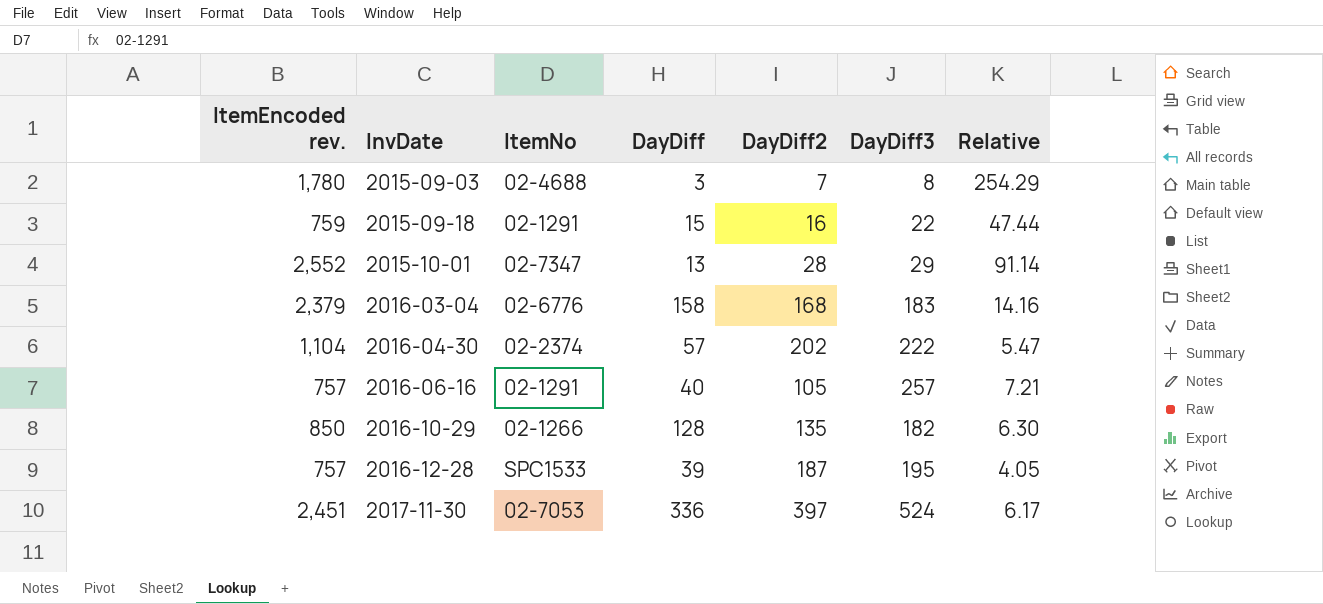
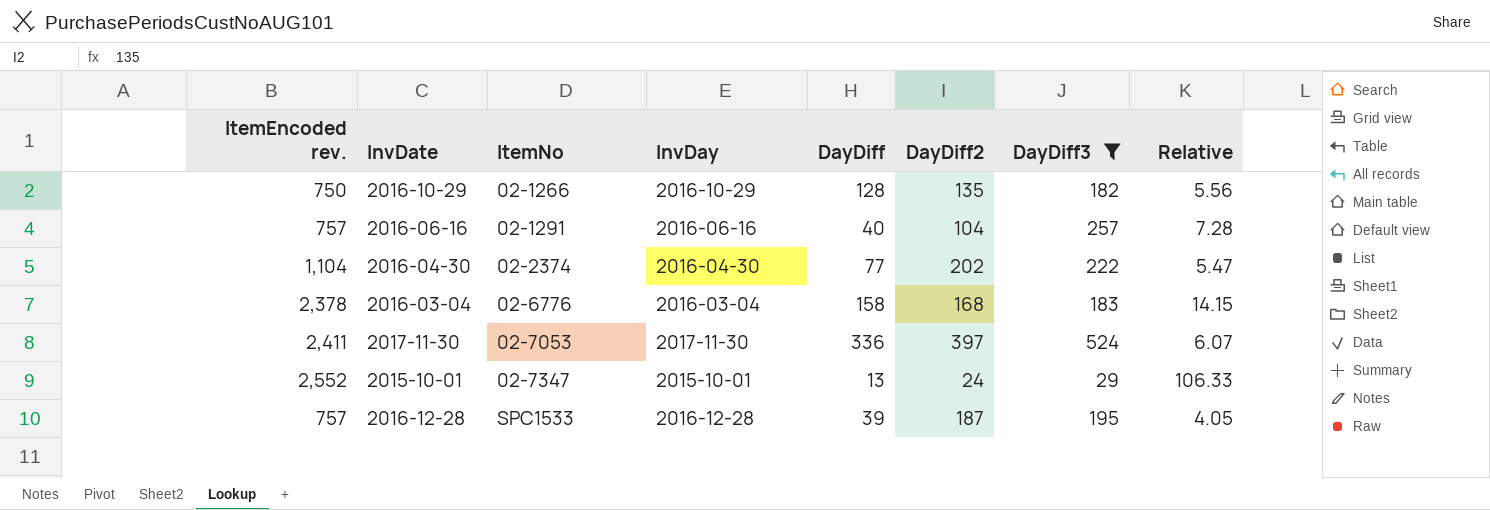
filter: none -> DayDiff3 >= 29
row order: InvDate ascending -> ItemNo ascending
column InvDay | position: none -> 4
2016-10-29 | ItemEncoded rev.: 850 -> 750
2016-10-29 | Relative: 6.30 -> 5.56
2016-06-16 | DayDiff2: 105 -> 104
2016-06-16 | Relative: 7.21 -> 7.28
2016-04-30 | DayDiff: 57 -> 77
2016-03-04 | ItemEncoded rev.: 2,379 -> 2,378
2016-03-04 | Relative: 14.16 -> 14.15
2017-11-30 | ItemEncoded rev.: 2,451 -> 2,411
2017-11-30 | Relative: 6.17 -> 6.07
2015-10-01 | DayDiff2: 28 -> 24
2015-10-01 | Relative: 91.14 -> 106.33

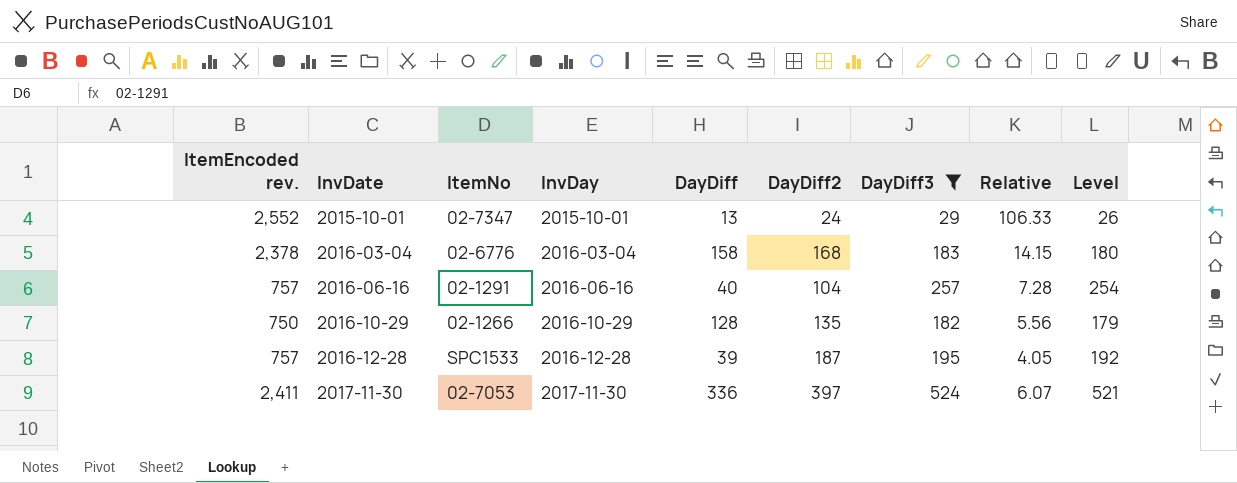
row order: ItemNo ascending -> InvDate ascending
column Level | formula: none -> [DayDiff3] - 3
row 2016-04-30: 1,104 | 02-2374 | 2016-04-30 | 77 | 202 | 222 | 5.47 -> none

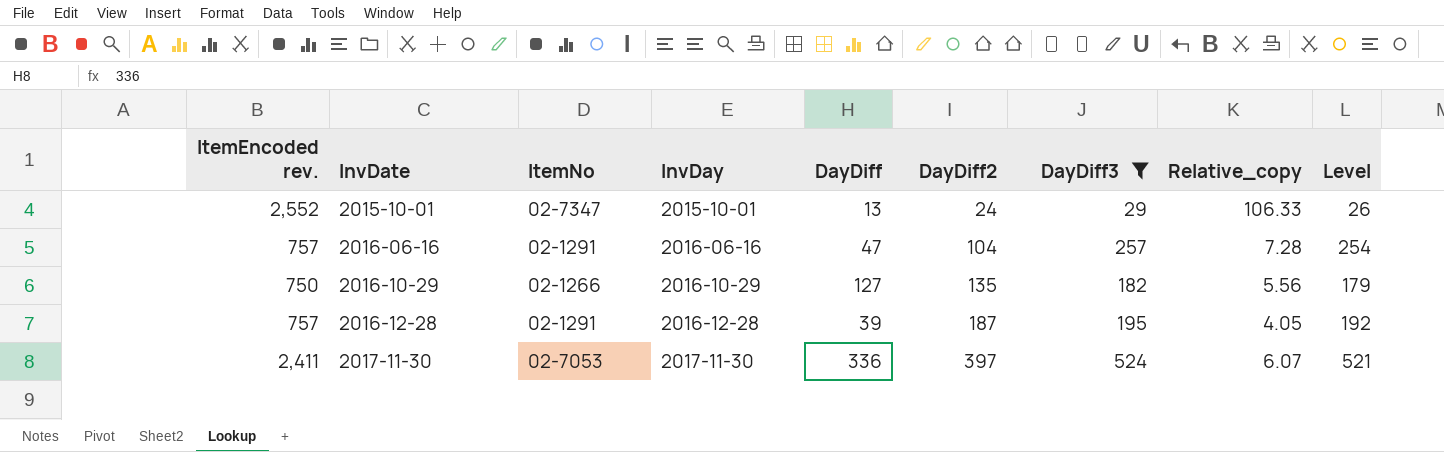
column name: Relative -> Relative_copy
row 2016-03-04: 2,378 | 02-6776 | 2016-03-04 | 158 | 168 | 183 | 14.15 | 180 -> none
2016-06-16 | DayDiff: 40 -> 47
2016-10-29 | DayDiff: 128 -> 127
2016-12-28 | ItemNo: SPC1533 -> 02-1291

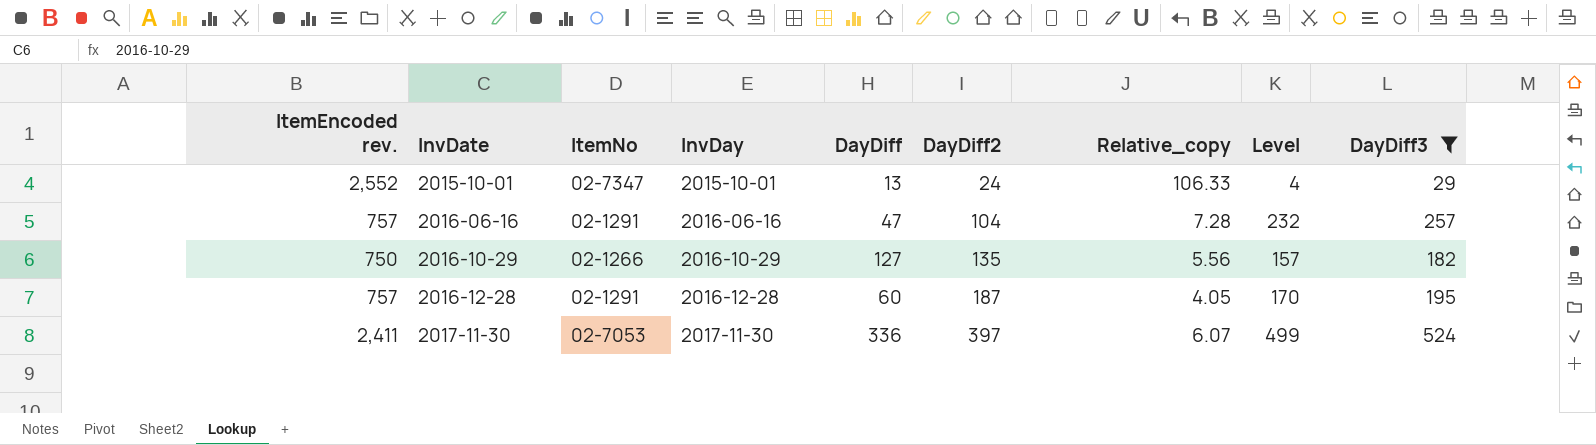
column Level | formula: [DayDiff3] - 3 -> [DayDiff3] - 25
column DayDiff3 | position: 7 -> 9
2016-12-28 | DayDiff: 39 -> 60

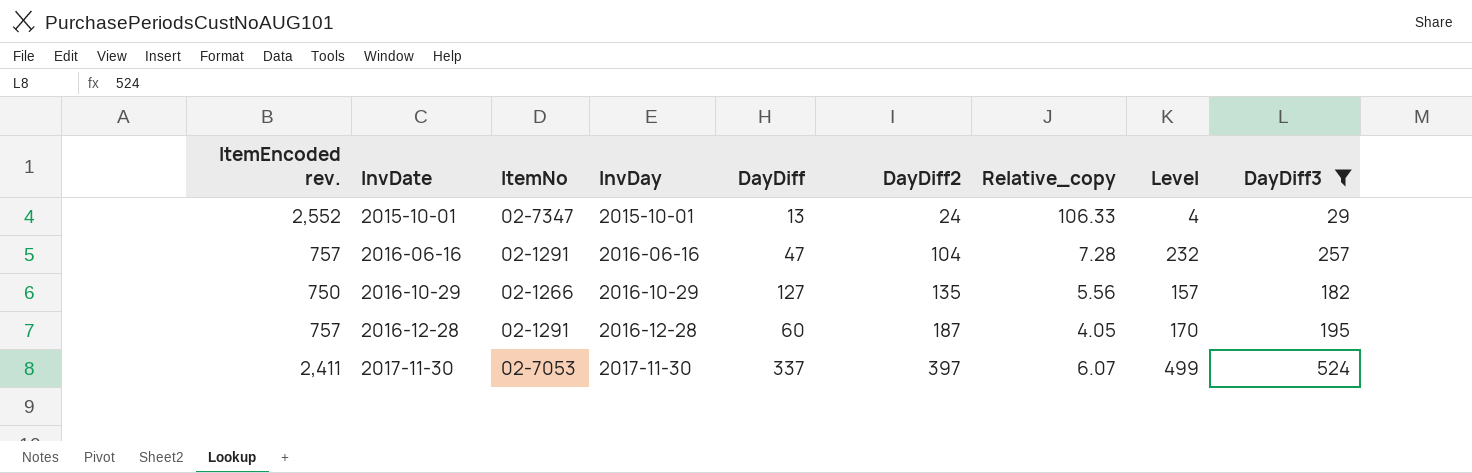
2017-11-30 | DayDiff: 336 -> 337

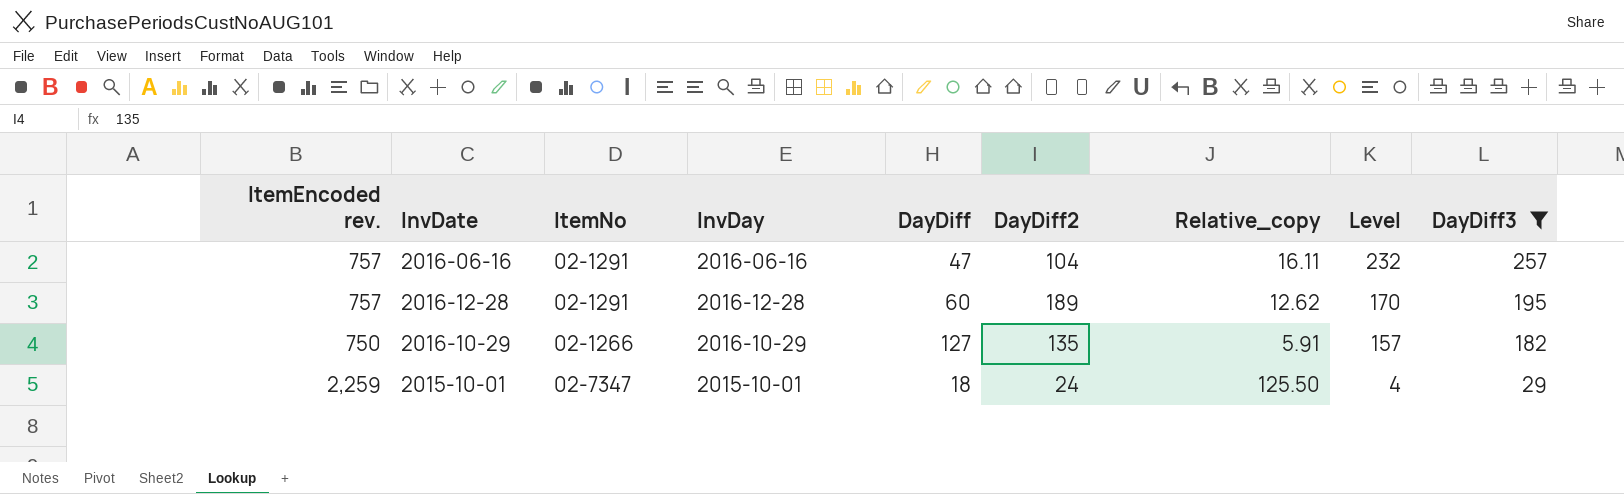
row order: InvDate ascending -> Level descending
column Relative_copy | formula: [ItemEncoded rev.] / [DayDiff2] -> [ItemEncoded rev.] / [DayDiff]
row 2017-11-30: 2,411 | 02-7053 | 2017-11-30 | 337 | 397 | 6.07 | 499 | 524 -> none
2016-12-28 | DayDiff2: 187 -> 189
2015-10-01 | ItemEncoded rev.: 2,552 -> 2,259
2015-10-01 | DayDiff: 13 -> 18

